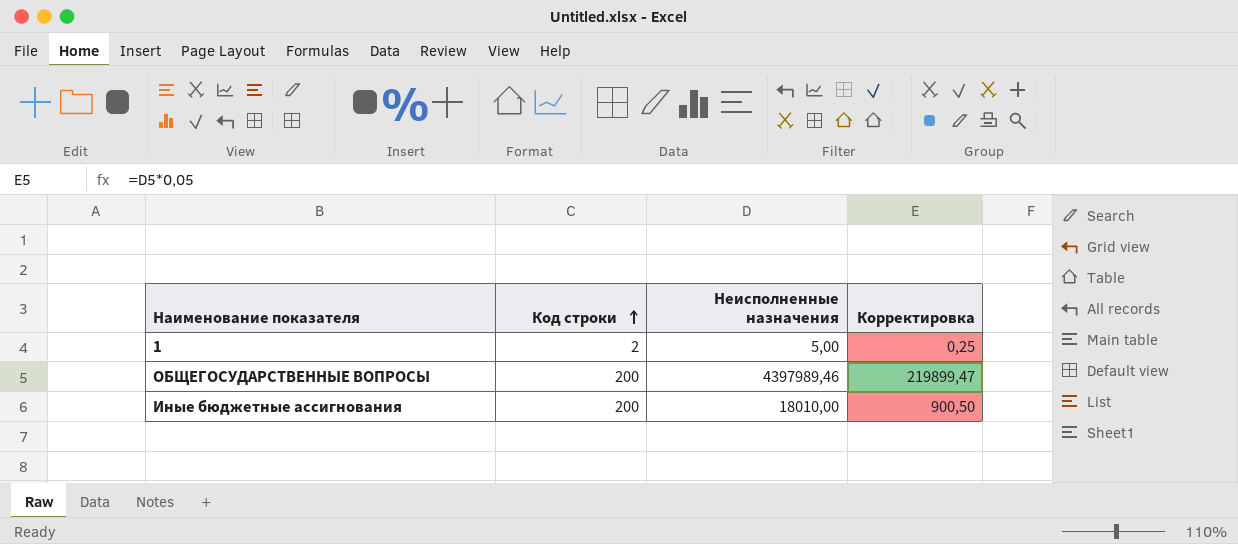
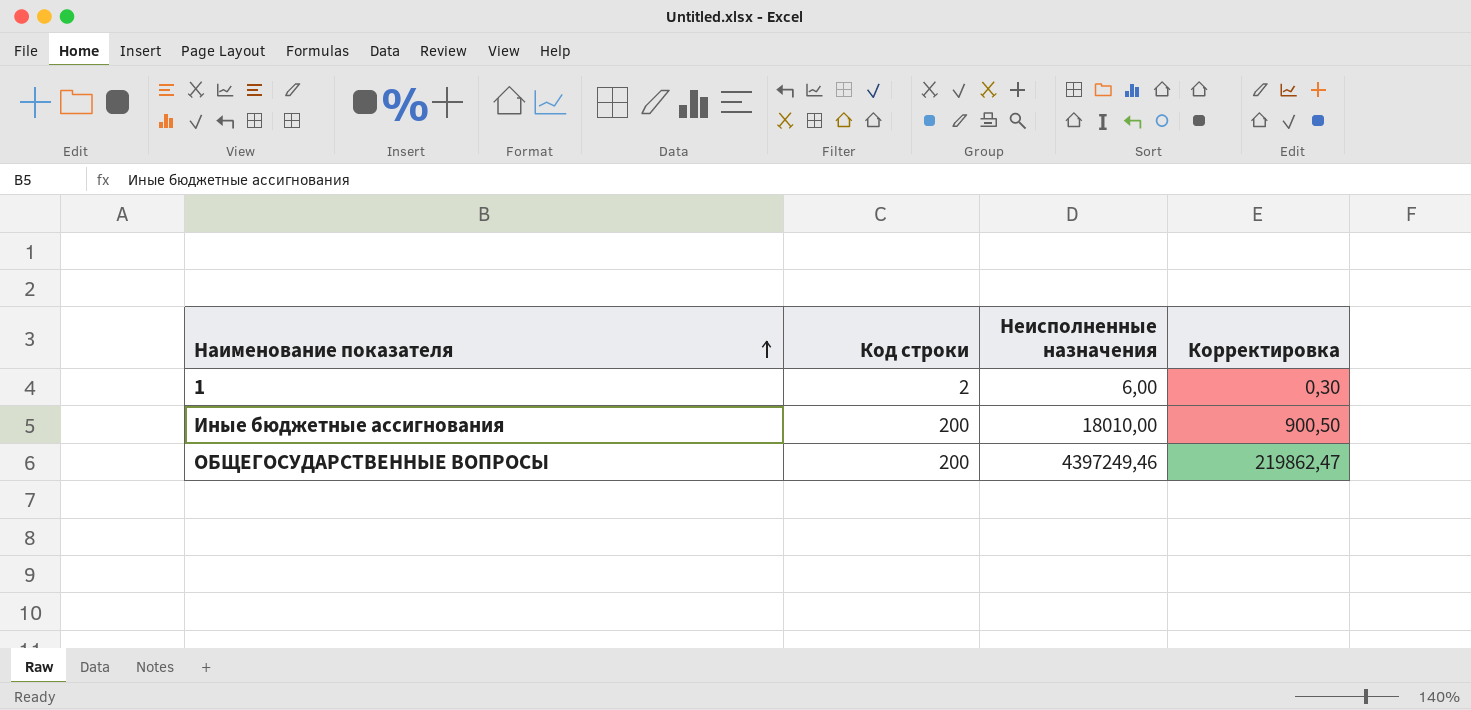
row order: Код строки ascending -> Наименование показателя ascending
1 | Неисполненные назначения: 5,00 -> 6,00
1 | Корректировка: 0,25 -> 0,30
ОБЩЕГОСУДАРСТВЕННЫЕ ВОПРОСЫ | Неисполненные назначения: 4397989,46 -> 4397249,46
ОБЩЕГОСУДАРСТВЕННЫЕ ВОПРОСЫ | Корректировка: 219899,47 -> 219862,47

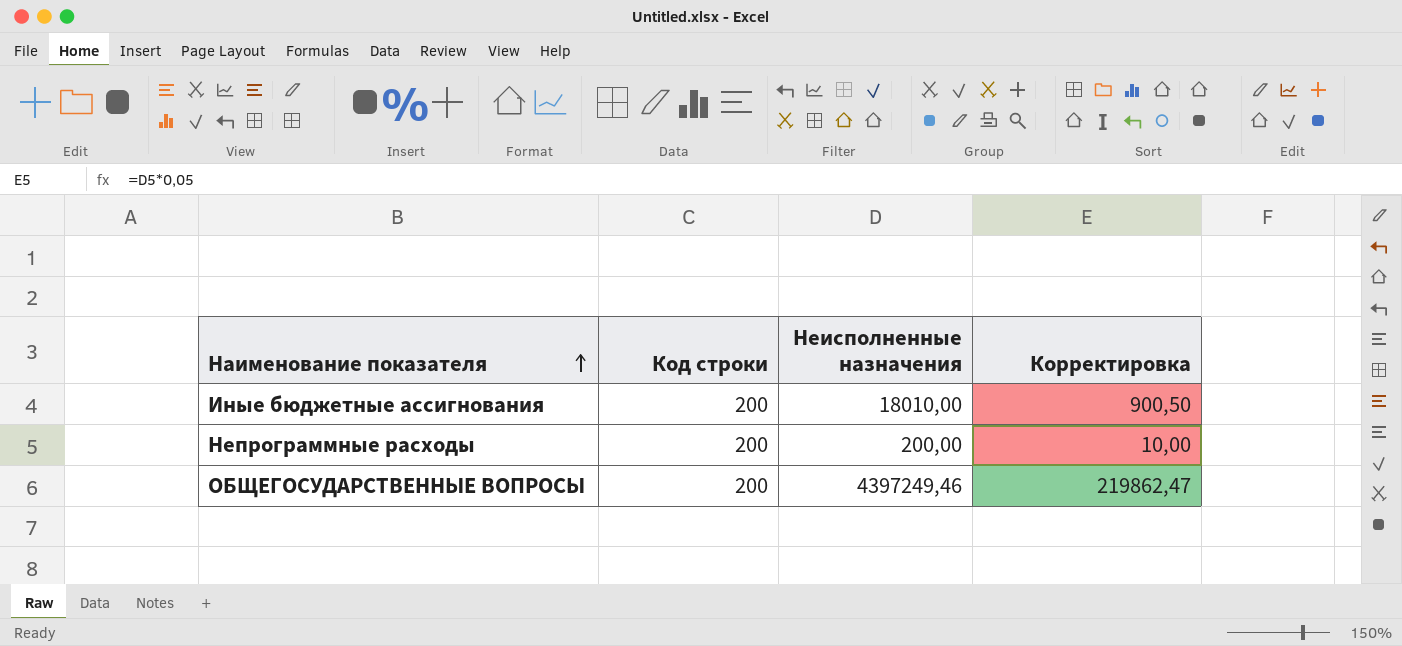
row 1: 2 | 6,00 | 0,30 -> none
row Непрограммные расходы: none -> 200 | 200,00 | 10,00

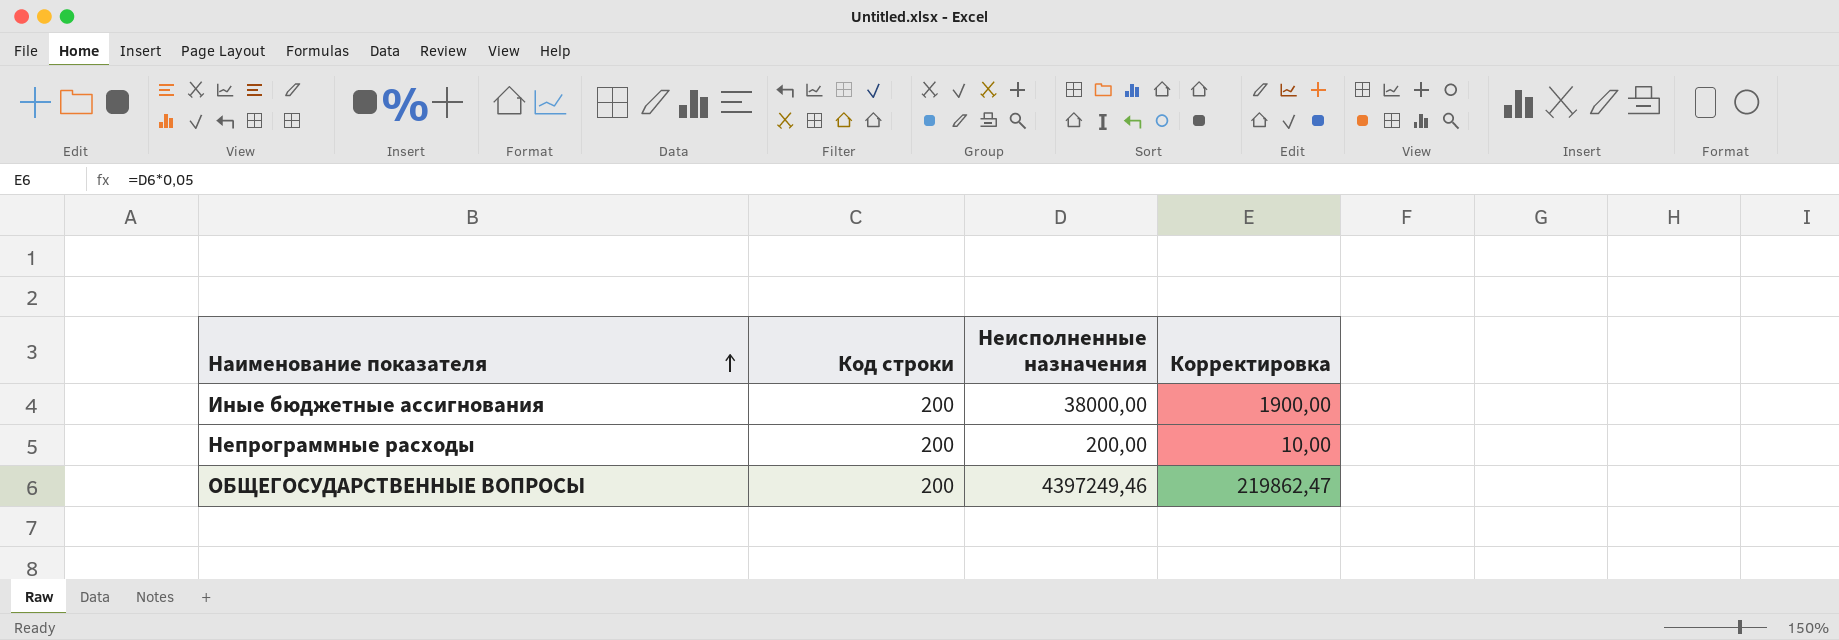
Иные бюджетные ассигнования | Неисполненные назначения: 18010,00 -> 38000,00
Иные бюджетные ассигнования | Корректировка: 900,50 -> 1900,00

